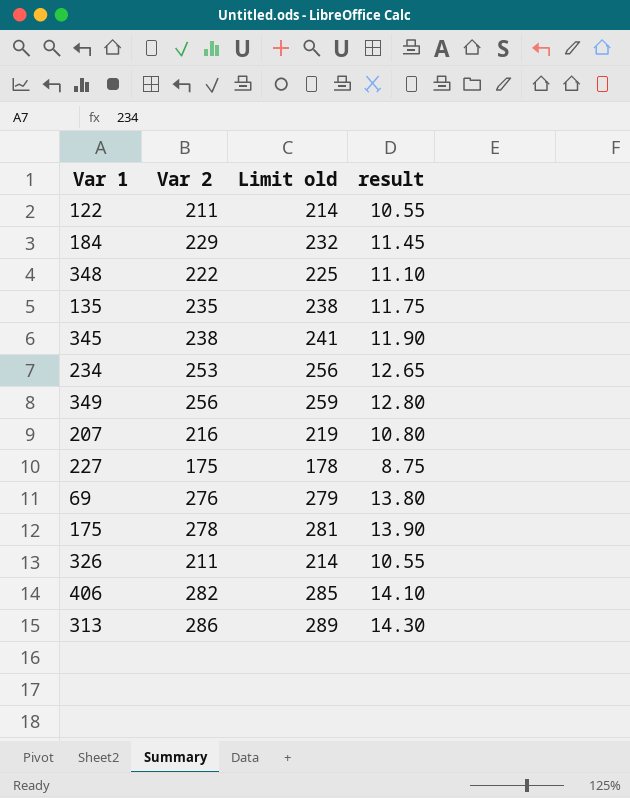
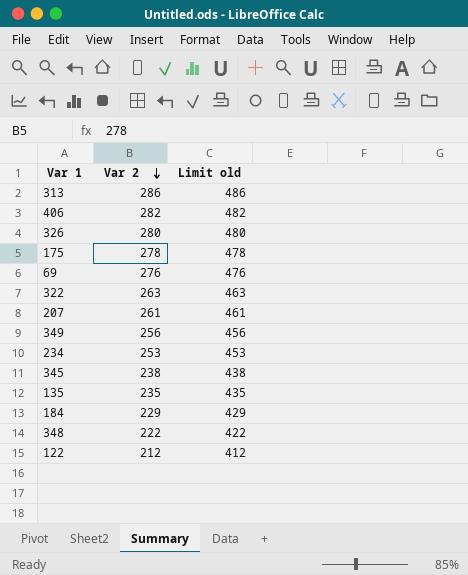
row order: none -> Var 2 descending
column result | formula: [Var 2] * 0.05 -> none
column Limit old | formula: [Var 2] + 3 -> [Var 2] + 200
row 227: 175 | 178 | 8.75 -> none
326 | Var 2: 211 -> 280
row 322: none -> 263 | 463
207 | Var 2: 216 -> 261
122 | Var 2: 211 -> 212

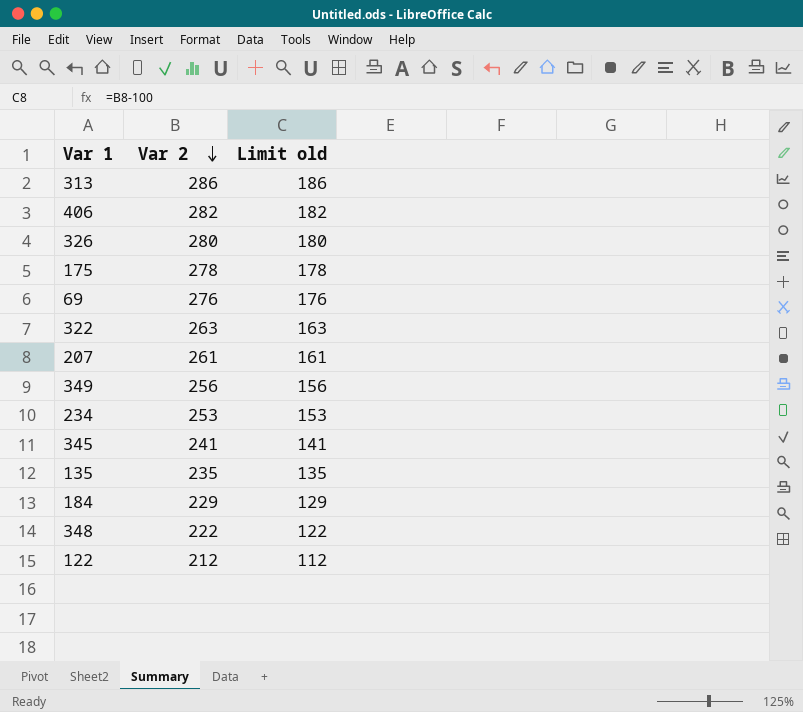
column Limit old | formula: [Var 2] + 200 -> [Var 2] - 100
345 | Var 2: 238 -> 241

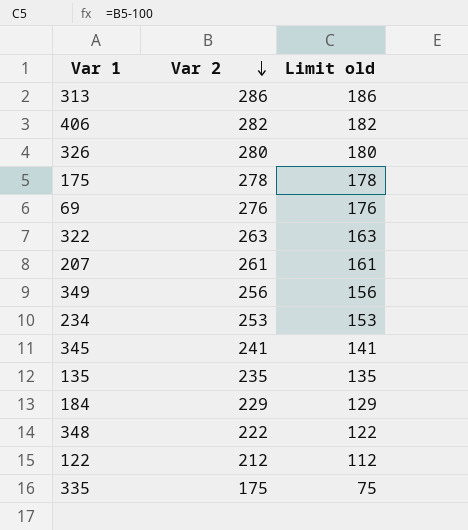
row 335: none -> 175 | 75

